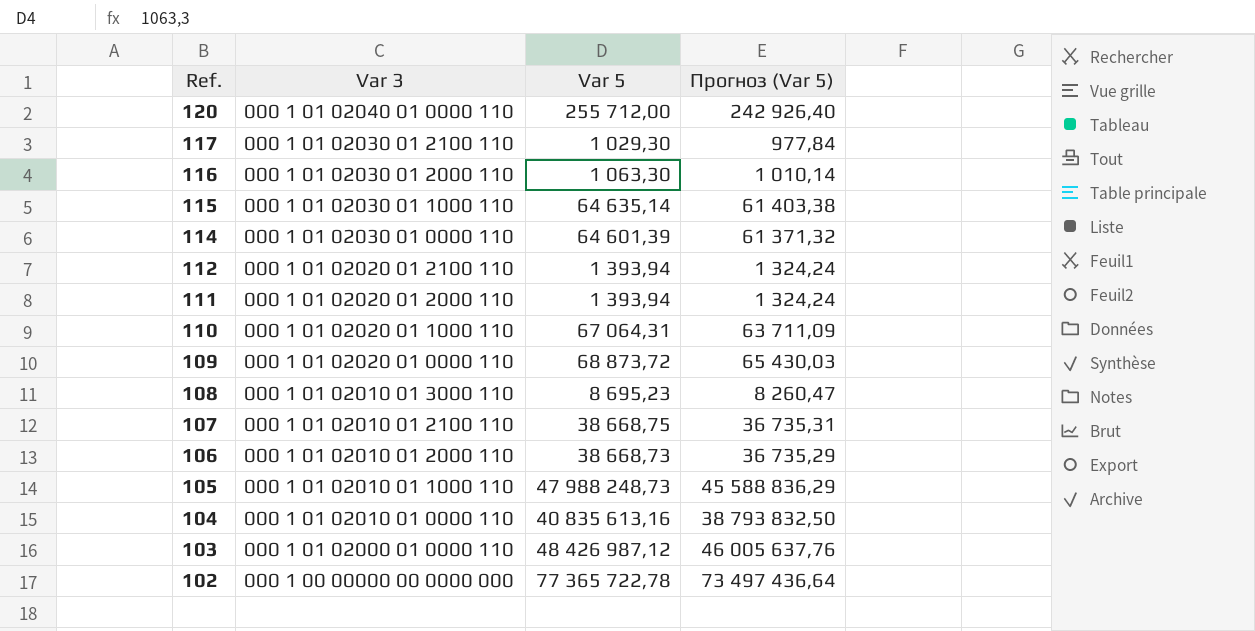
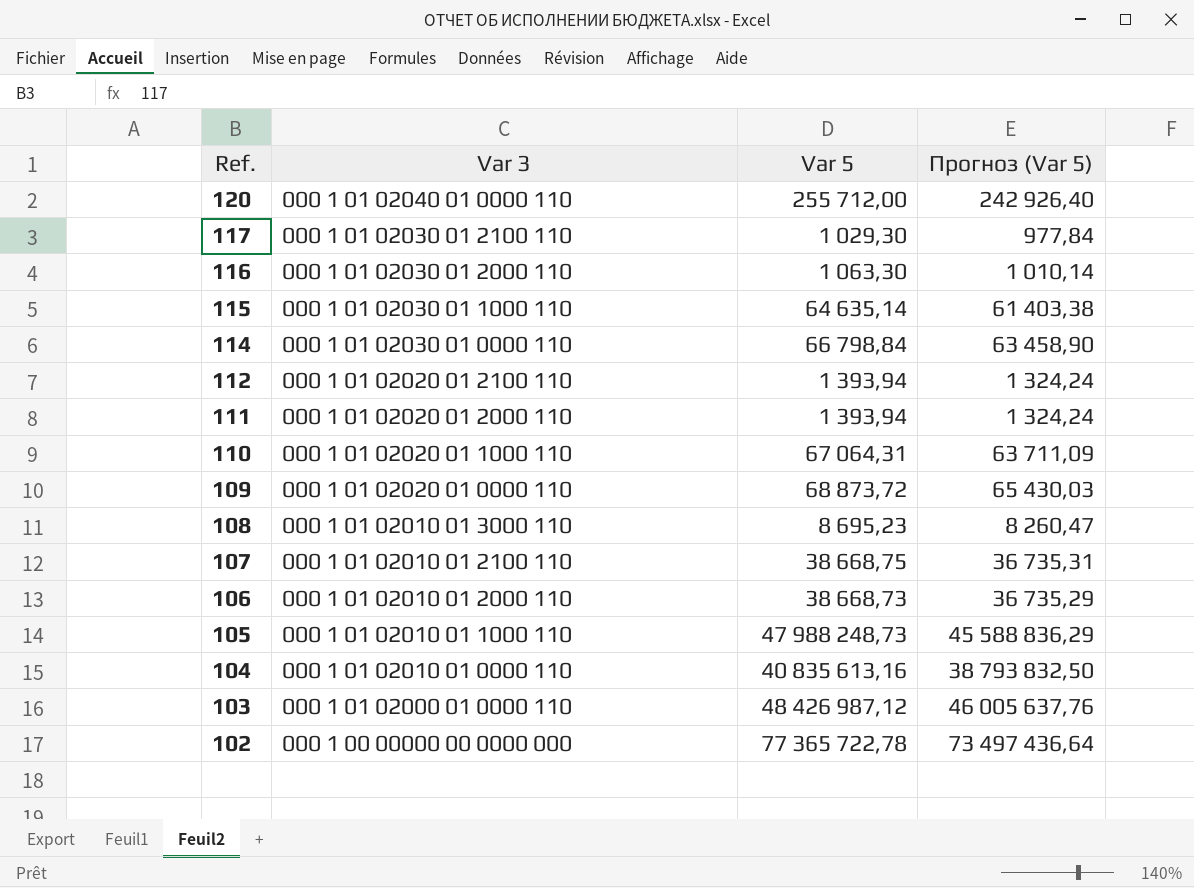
114 | Var 5: 64 601,39 -> 66 798,84
114 | Прогноз (Var 5): 61 371,32 -> 63 458,90

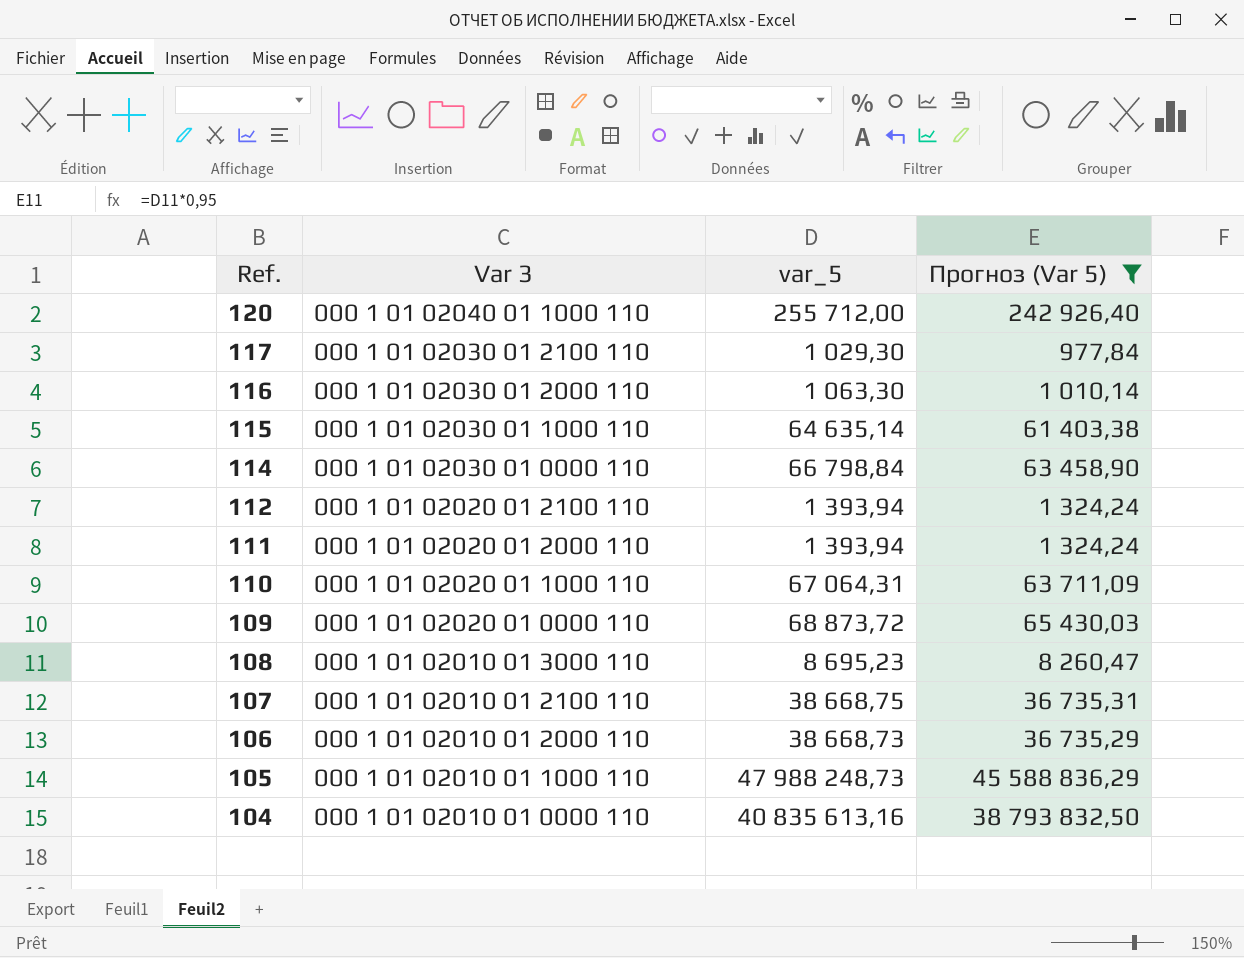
filter: none -> Прогноз (Var 5) <= 45 588 836,29
column name: Var 5 -> var_5
120 | Var 3: 000 1 01 02040 01 0000 110 -> 000 1 01 02040 01 1000 110

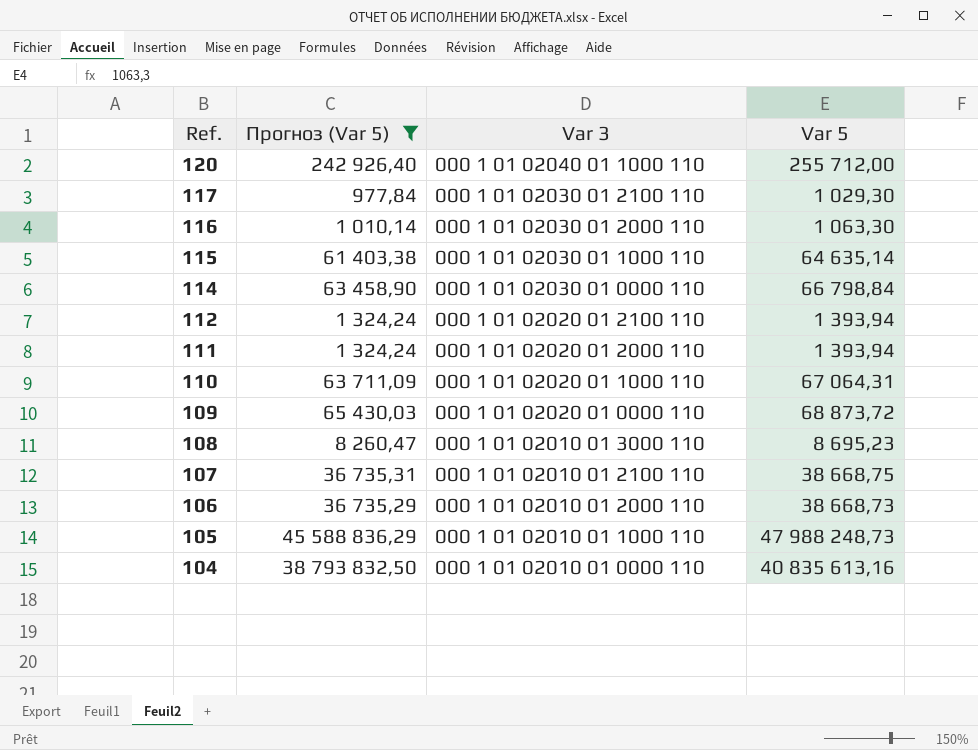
column Прогноз (Var 5) | position: 4 -> 2
column name: var_5 -> Var 5

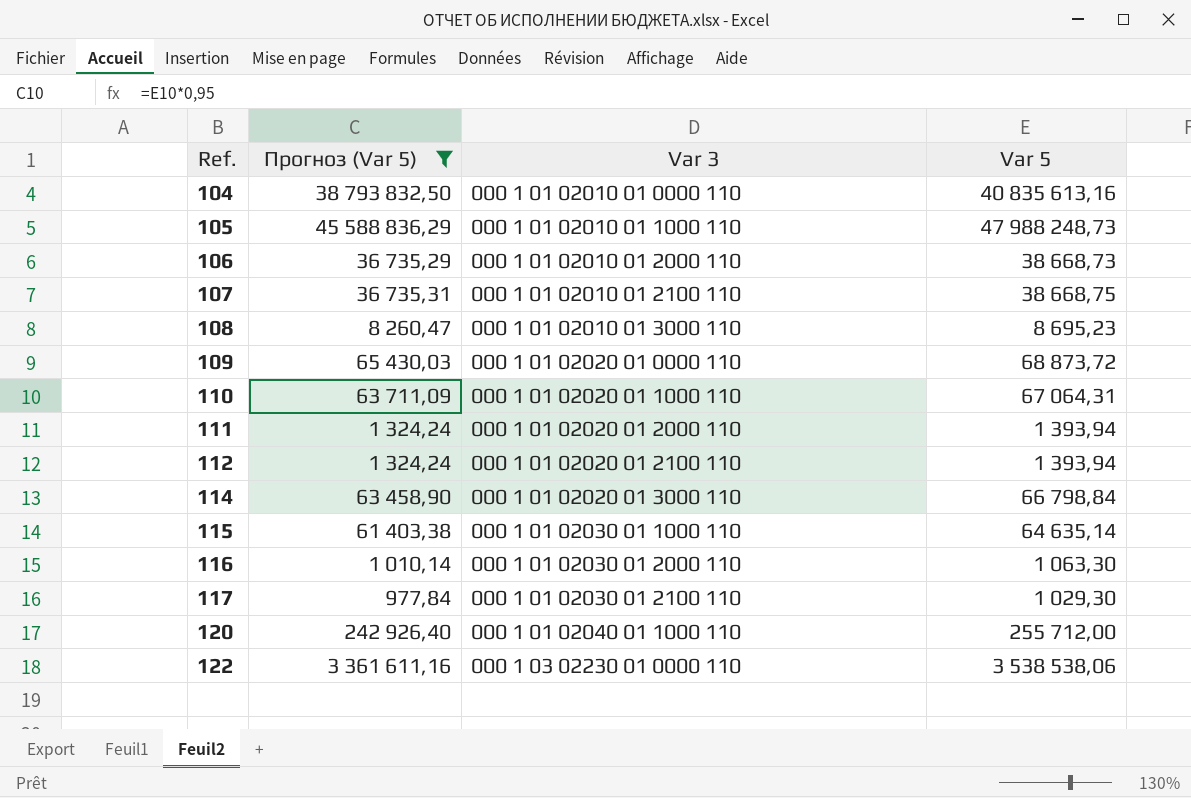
row order: Ref. descending -> Ref. ascending
114 | Var 3: 000 1 01 02030 01 0000 110 -> 000 1 01 02020 01 3000 110
row 122: none -> 3 361 611,16 | 000 1 03 02230 01 0000 110 | 3 538 538,06

